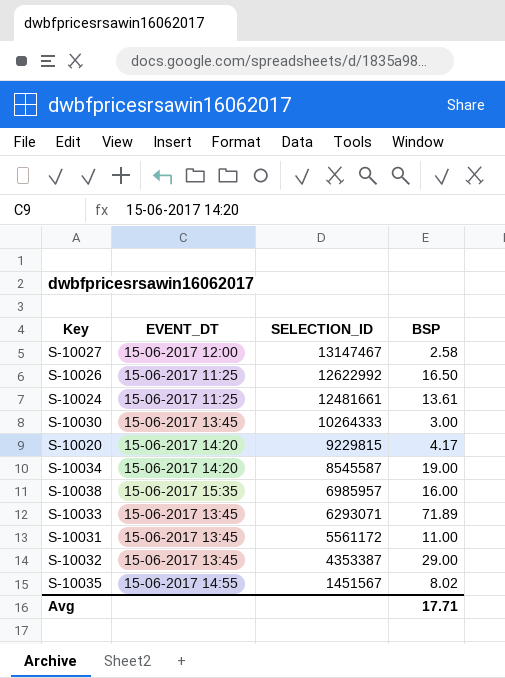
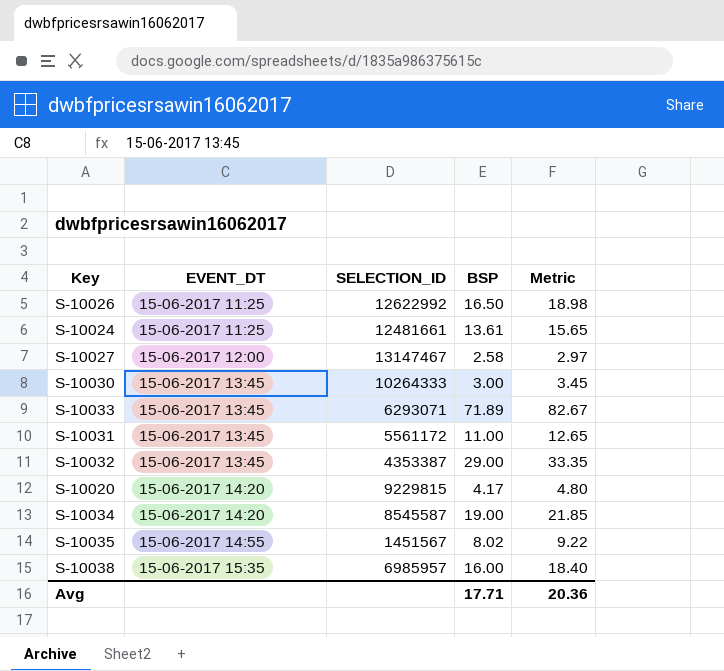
row order: SELECTION_ID descending -> EVENT_DT ascending
column Metric | formula: none -> [BSP] * 1.15

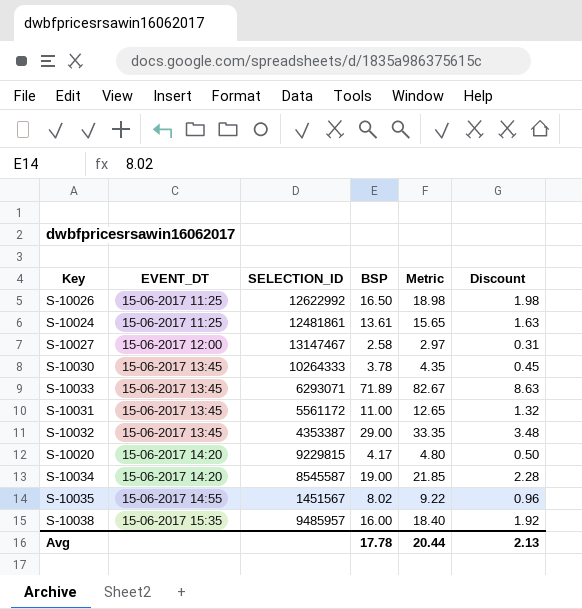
column Discount | formula: none -> [BSP] * 0.12
S-10024 | SELECTION_ID: 12481661 -> 12481861
S-10030 | BSP: 3.00 -> 3.78
S-10030 | Metric: 3.45 -> 4.35
S-10038 | SELECTION_ID: 6985957 -> 9485957
Avg | BSP: 17.71 -> 17.78
Avg | Metric: 20.36 -> 20.44

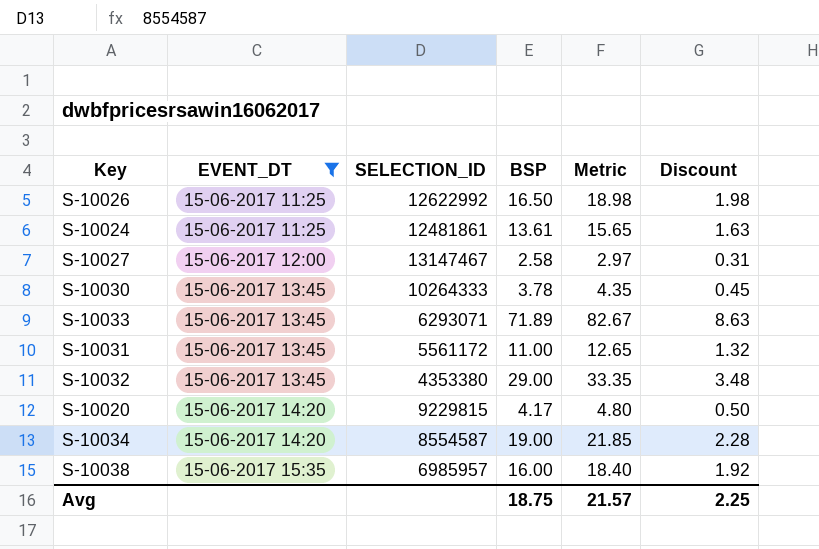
filter: none -> EVENT_DT != 15-06-2017 14:55
S-10032 | SELECTION_ID: 4353387 -> 4353380
S-10034 | SELECTION_ID: 8545587 -> 8554587
S-10038 | SELECTION_ID: 9485957 -> 6985957
Avg | BSP: 17.78 -> 18.75
Avg | Metric: 20.44 -> 21.57
Avg | Discount: 2.13 -> 2.25

